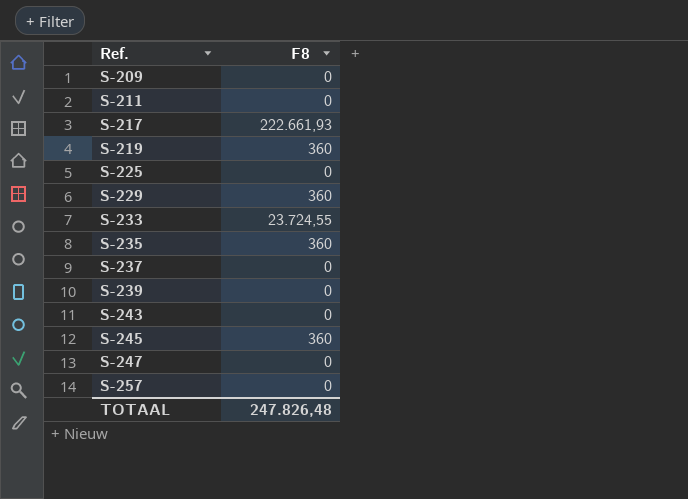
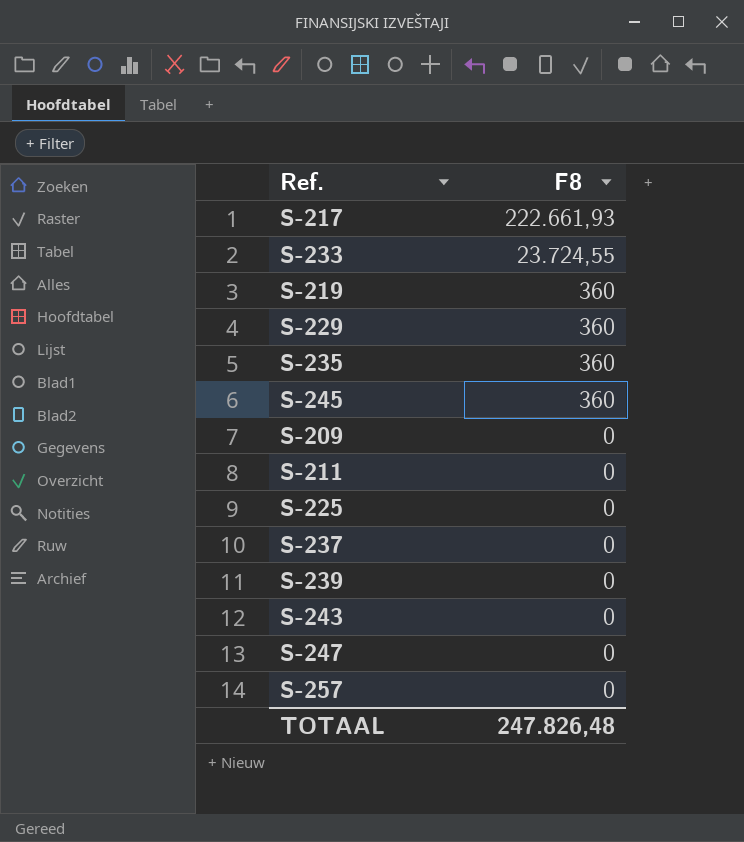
row order: Ref. ascending -> F8 descending

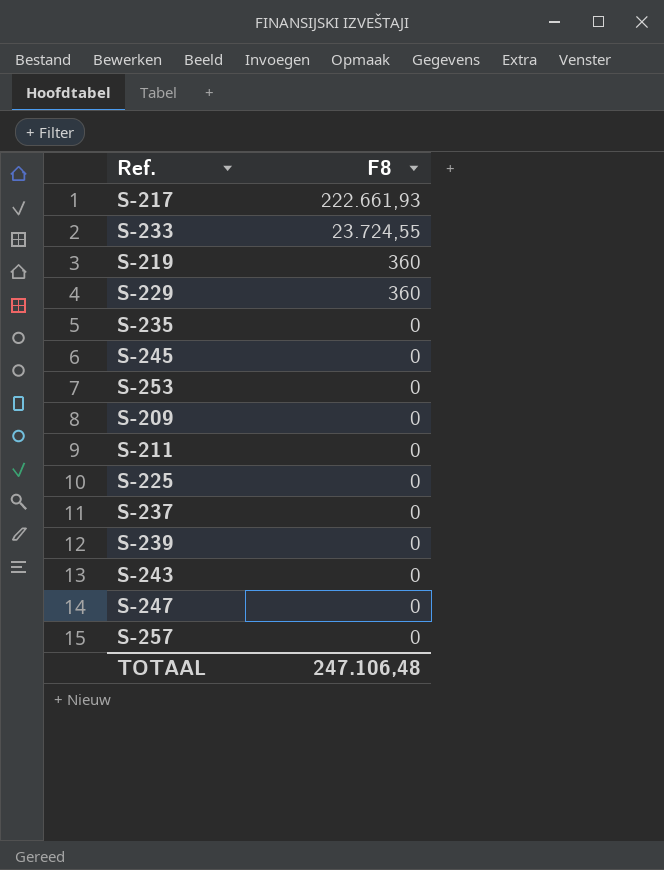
S-235 | F8: 360 -> 0
S-245 | F8: 360 -> 0
row S-253: none -> 0
TOTAAL | F8: 247.826,48 -> 247.106,48

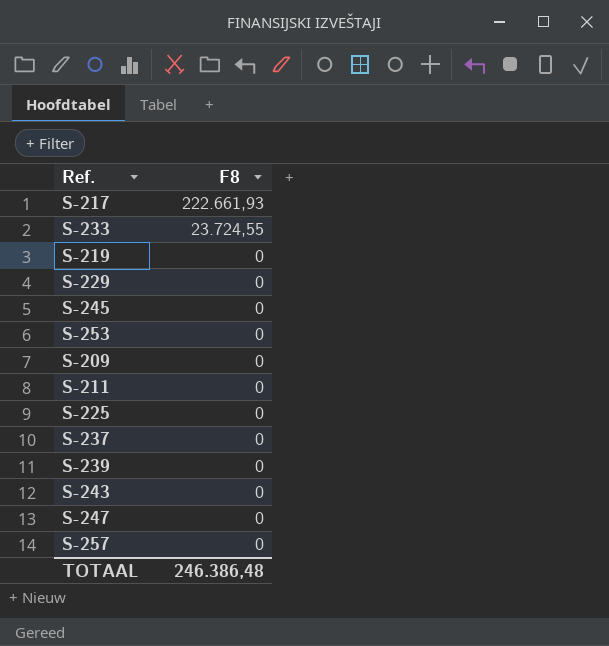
row S-235: 0 -> none
S-219 | F8: 360 -> 0
S-229 | F8: 360 -> 0
TOTAAL | F8: 247.106,48 -> 246.386,48

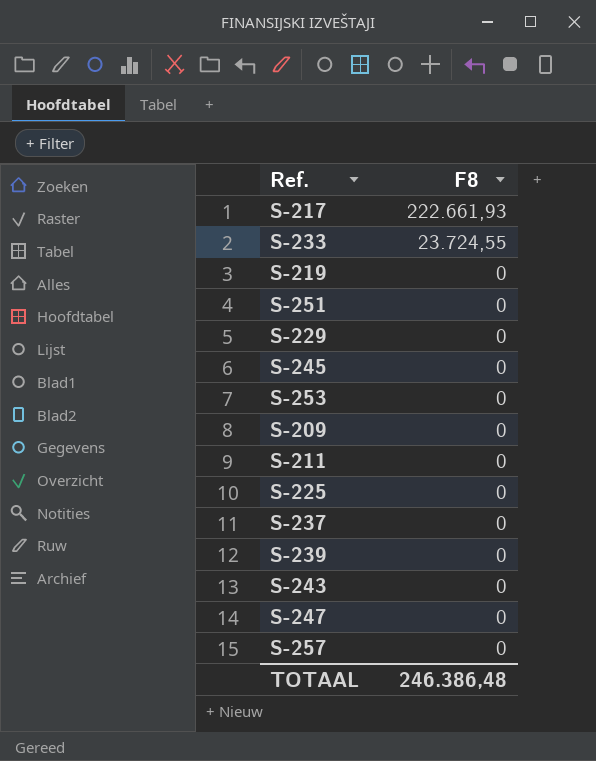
row S-251: none -> 0

